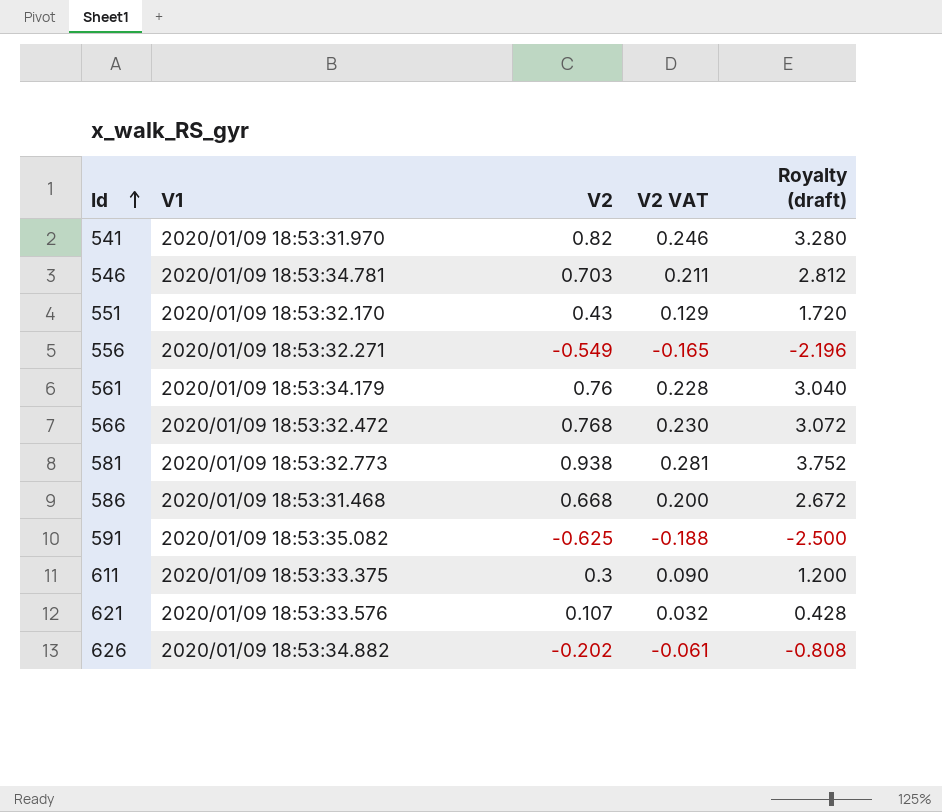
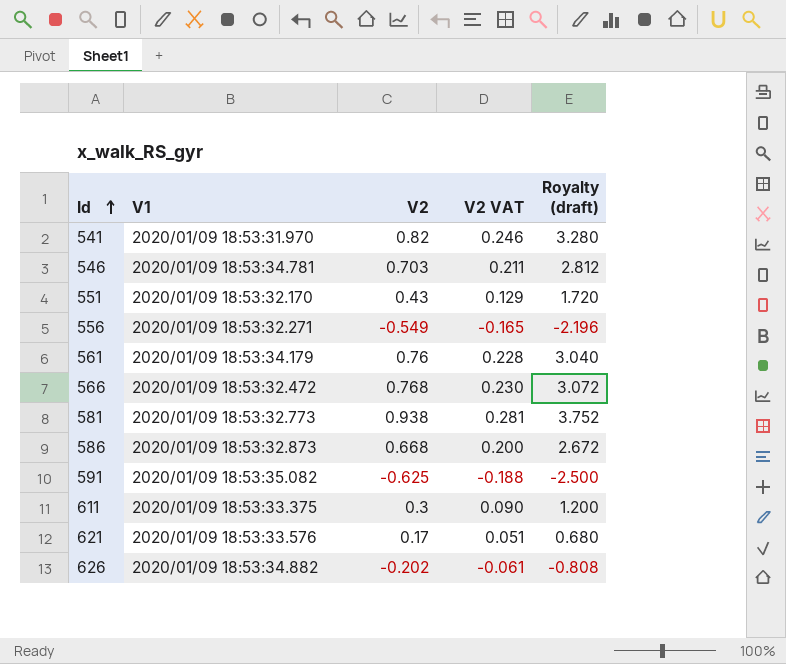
586 | V1: 2020/01/09 18:53:31.468 -> 2020/01/09 18:53:32.873
621 | V2: 0.107 -> 0.17
621 | V2 VAT: 0.032 -> 0.051
621 | Royalty (draft): 0.428 -> 0.680

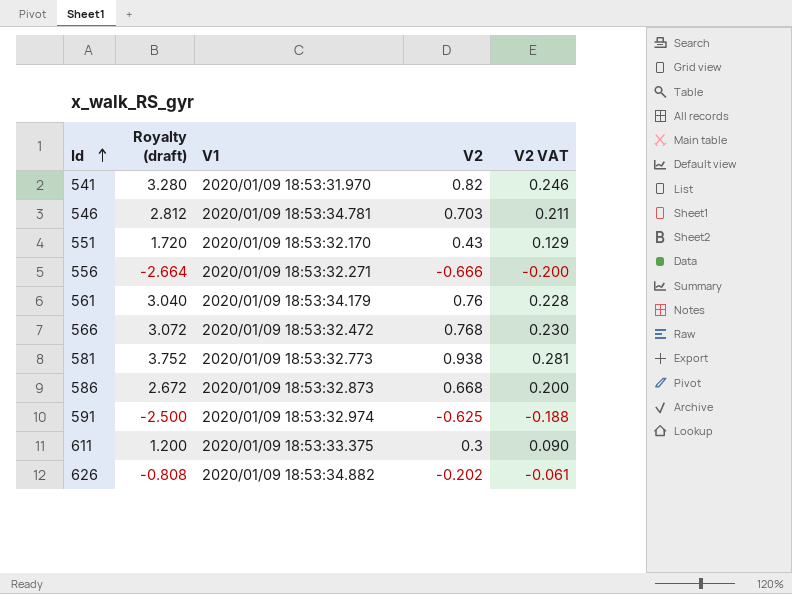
column Royalty (draft) | position: 5 -> 2
row 621: 2020/01/09 18:53:33.576 | 0.17 | 0.051 | 0.680 -> none
556 | Royalty (draft): -2.196 -> -2.664
556 | V2: -0.549 -> -0.666
556 | V2 VAT: -0.165 -> -0.200
591 | V1: 2020/01/09 18:53:35.082 -> 2020/01/09 18:53:32.974

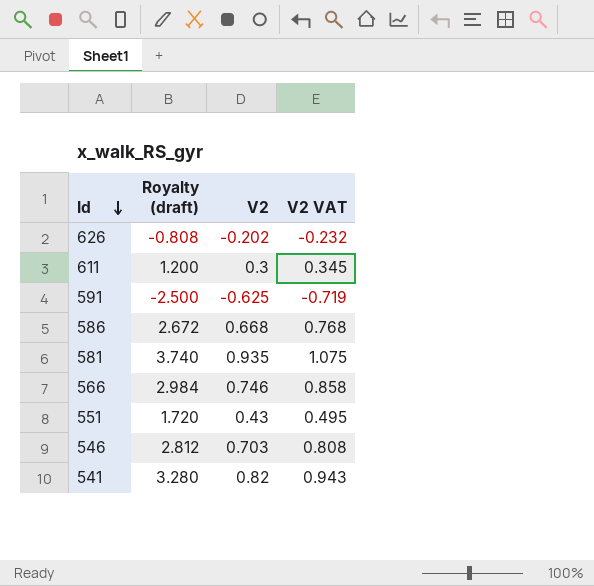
row order: Id ascending -> Id descending
column V1 | position: 3 -> none
column V2 VAT | formula: [V2] * 0.3 -> [V2] * 1.15
row 556: -2.664 | 2020/01/09 18:53:32.271 | -0.666 | -0.200 -> none
row 561: 3.040 | 2020/01/09 18:53:34.179 | 0.76 | 0.228 -> none
581 | Royalty (draft): 3.752 -> 3.740
581 | V2: 0.938 -> 0.935
566 | Royalty (draft): 3.072 -> 2.984
566 | V2: 0.768 -> 0.746

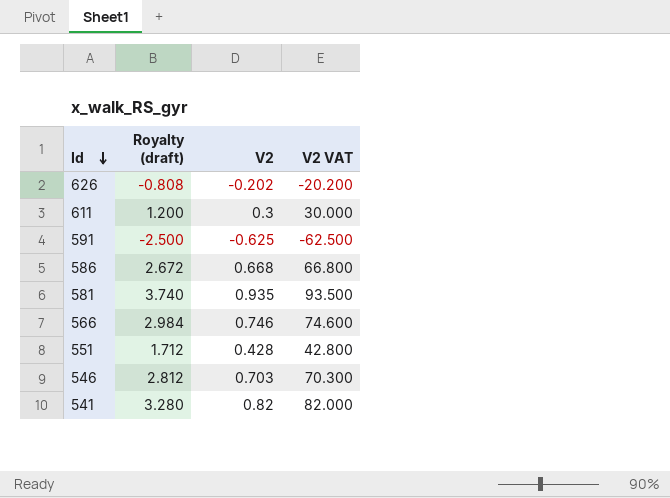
column V2 VAT | formula: [V2] * 1.15 -> [V2] * 100
551 | Royalty (draft): 1.720 -> 1.712
551 | V2: 0.43 -> 0.428

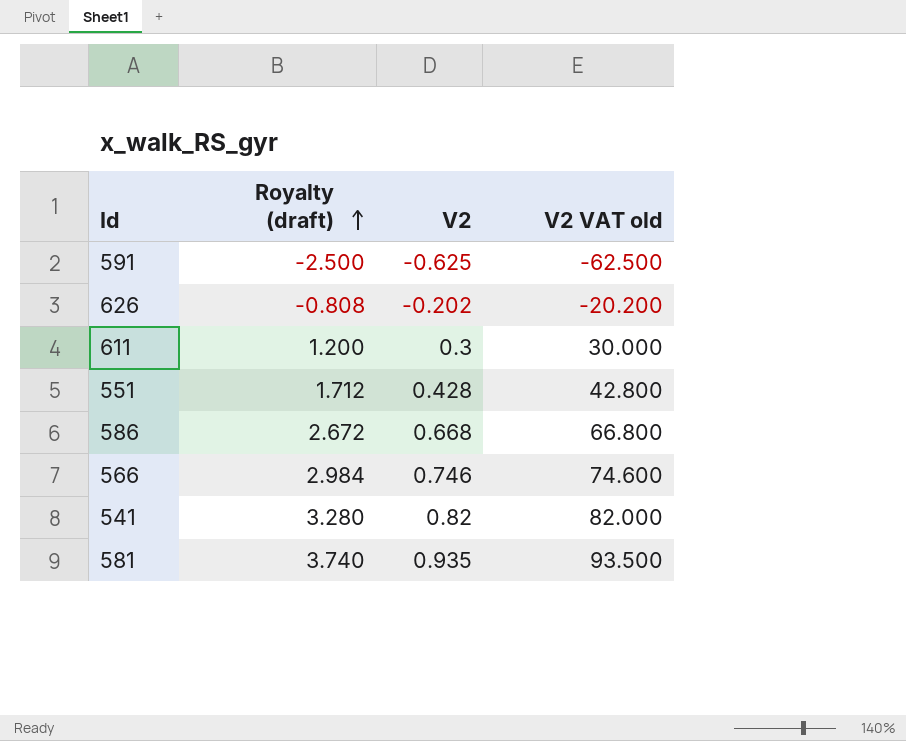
row order: Id descending -> Royalty (draft) ascending
column name: V2 VAT -> V2 VAT old
row 546: 2.812 | 0.703 | 70.300 -> none

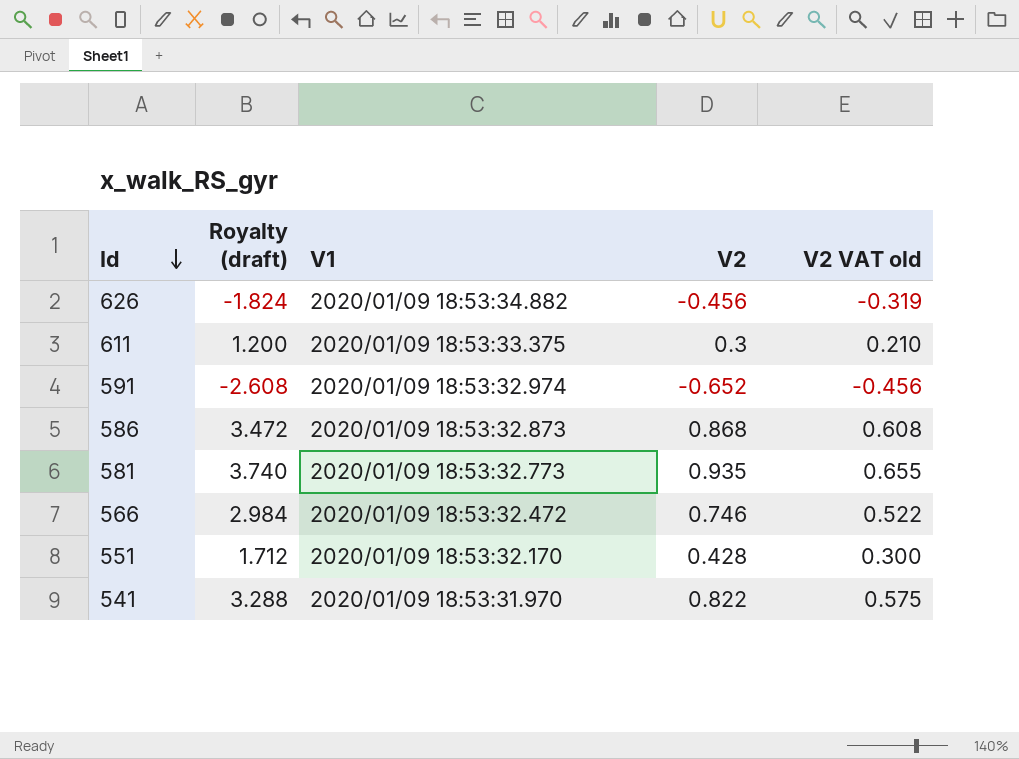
row order: Royalty (draft) ascending -> Id descending
column V1 | position: none -> 3
column V2 VAT old | formula: [V2] * 100 -> [V2] * 0.7
626 | Royalty (draft): -0.808 -> -1.824
626 | V2: -0.202 -> -0.456
591 | Royalty (draft): -2.500 -> -2.608
591 | V2: -0.625 -> -0.652
586 | Royalty (draft): 2.672 -> 3.472
586 | V2: 0.668 -> 0.868
541 | Royalty (draft): 3.280 -> 3.288
541 | V2: 0.82 -> 0.822

